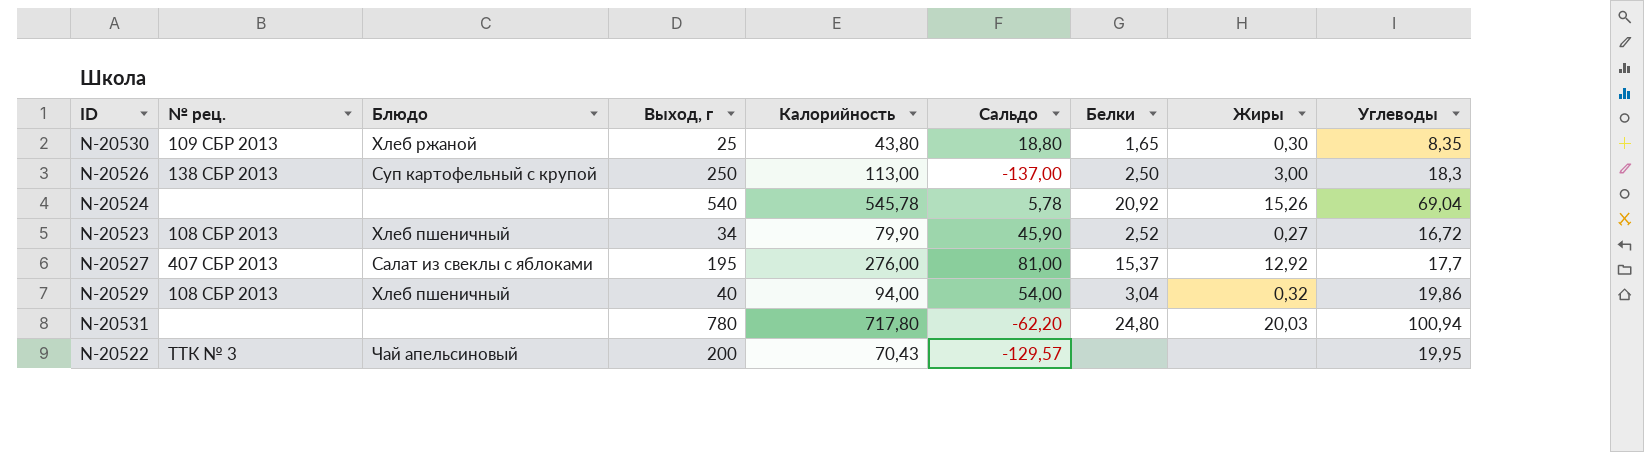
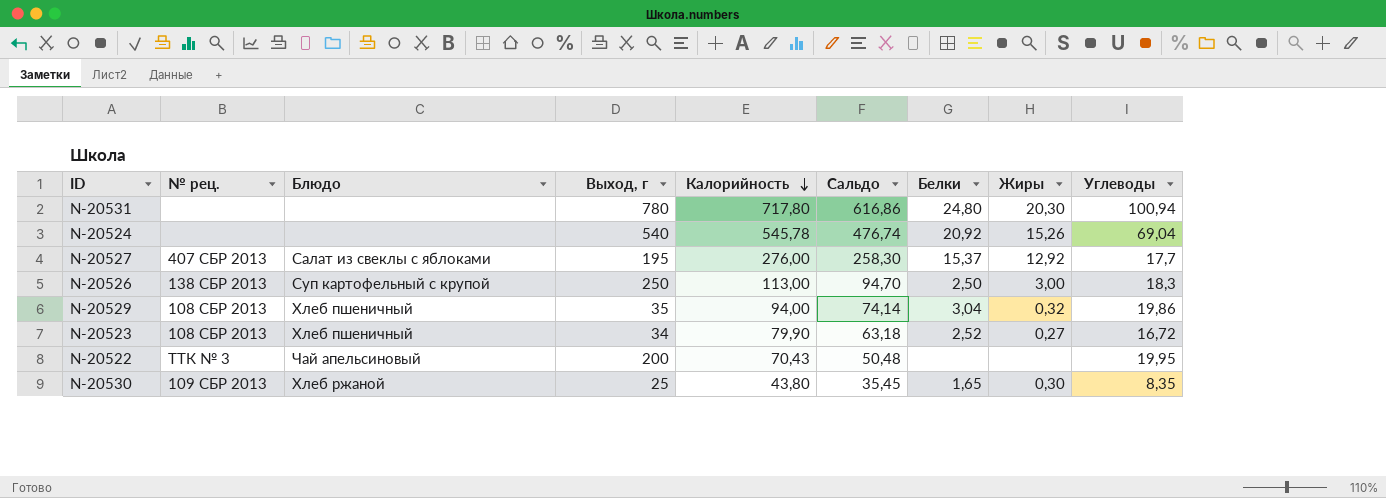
row order: none -> Калорийность descending
column Сальдо | formula: [Калорийность] - [Выход, г] -> [Калорийность] - [Углеводы]
N-20531 | Жиры: 20,03 -> 20,30
N-20529 | Выход, г: 40 -> 35

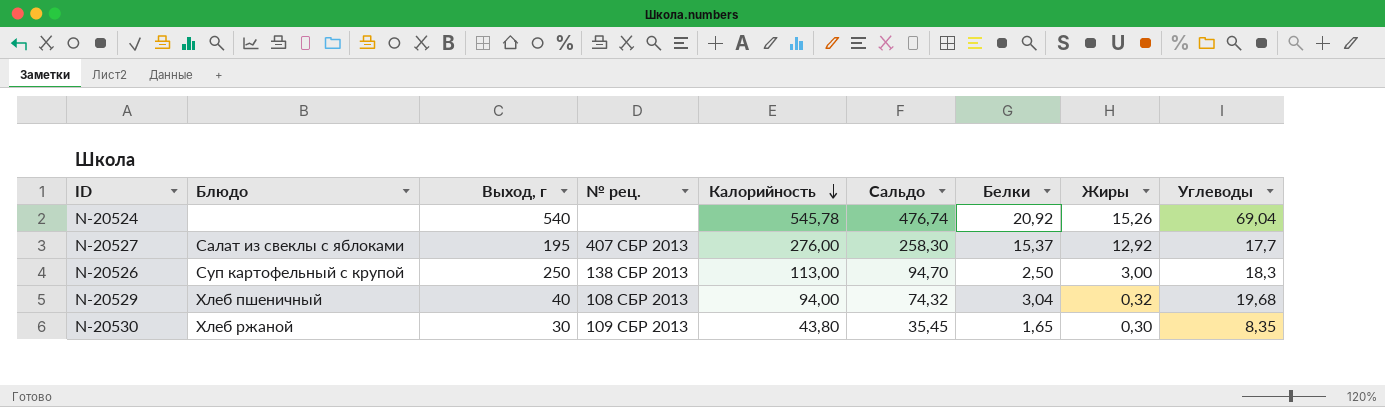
column № рец. | position: 2 -> 4
row N-20531: none | none | 780 | 717,80 | 616,86 | 24,80 | 20,30 | 100,94 -> none
row N-20523: 108 СБР 2013 | Хлеб пшеничный | 34 | 79,90 | 63,18 | 2,52 | 0,27 | 16,72 -> none
row N-20522: ТТК № 3 | Чай апельсиновый | 200 | 70,43 | 50,48 | none | none | 19,95 -> none
N-20529 | Выход, г: 35 -> 40
N-20529 | Сальдо: 74,14 -> 74,32
N-20529 | Углеводы: 19,86 -> 19,68
N-20530 | Выход, г: 25 -> 30

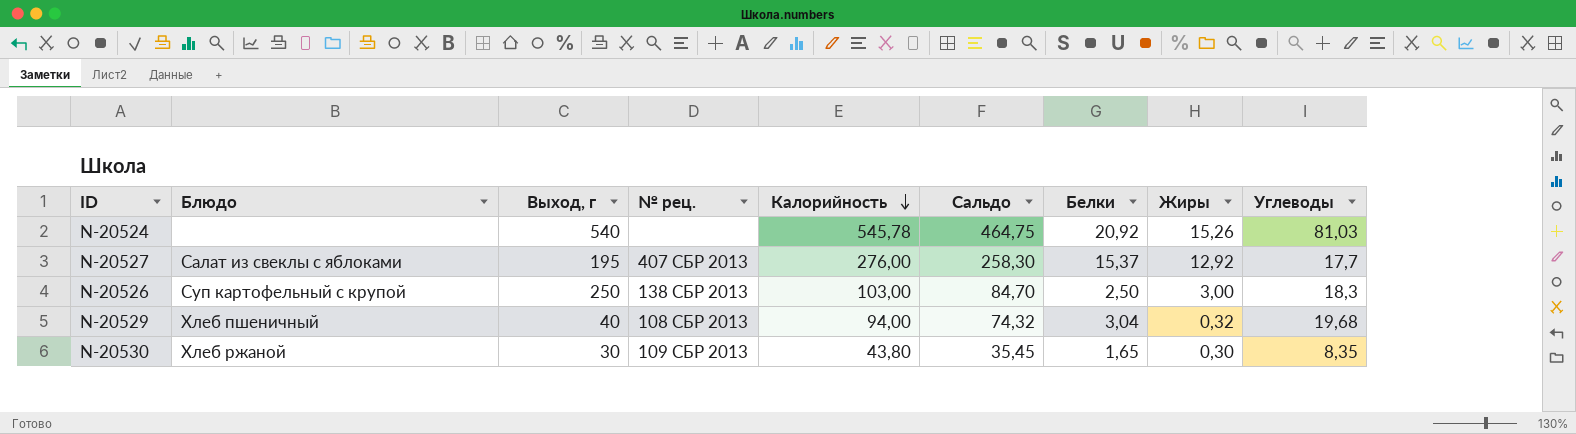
N-20524 | Сальдо: 476,74 -> 464,75
N-20524 | Углеводы: 69,04 -> 81,03
N-20526 | Калорийность: 113,00 -> 103,00
N-20526 | Сальдо: 94,70 -> 84,70

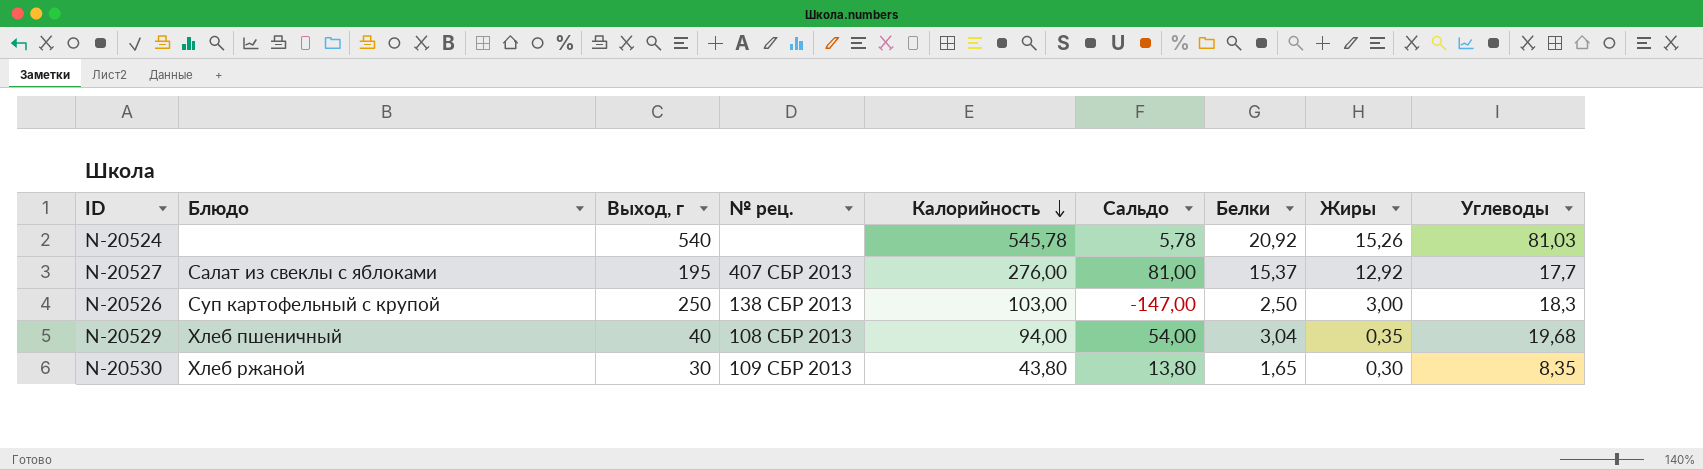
column Сальдо | formula: [Калорийность] - [Углеводы] -> [Калорийность] - [Выход, г]
N-20529 | Жиры: 0,32 -> 0,35

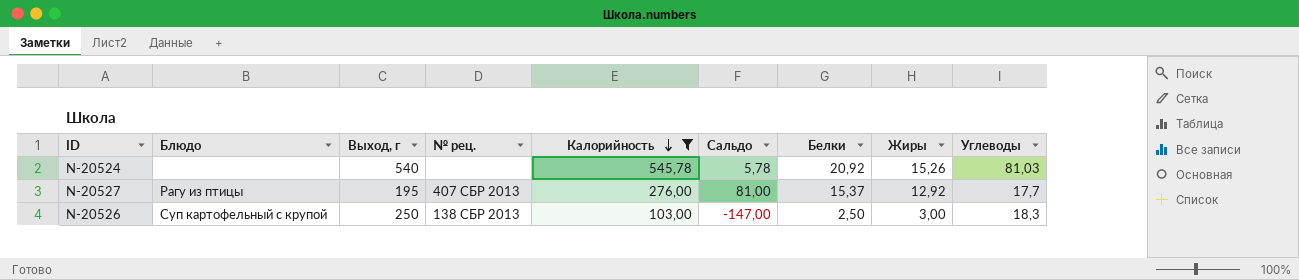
filter: none -> Калорийность >= 103,00
N-20527 | Блюдо: Салат из свеклы с яблоками -> Рагу из птицы

